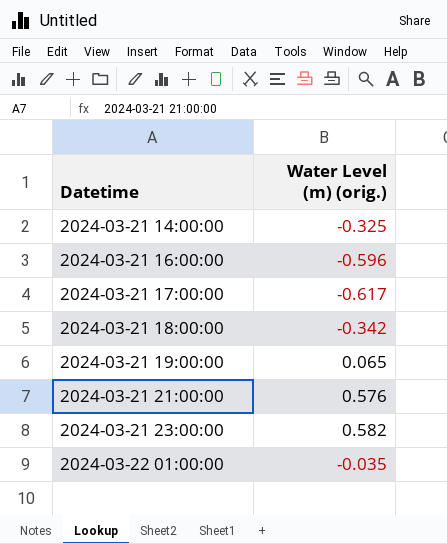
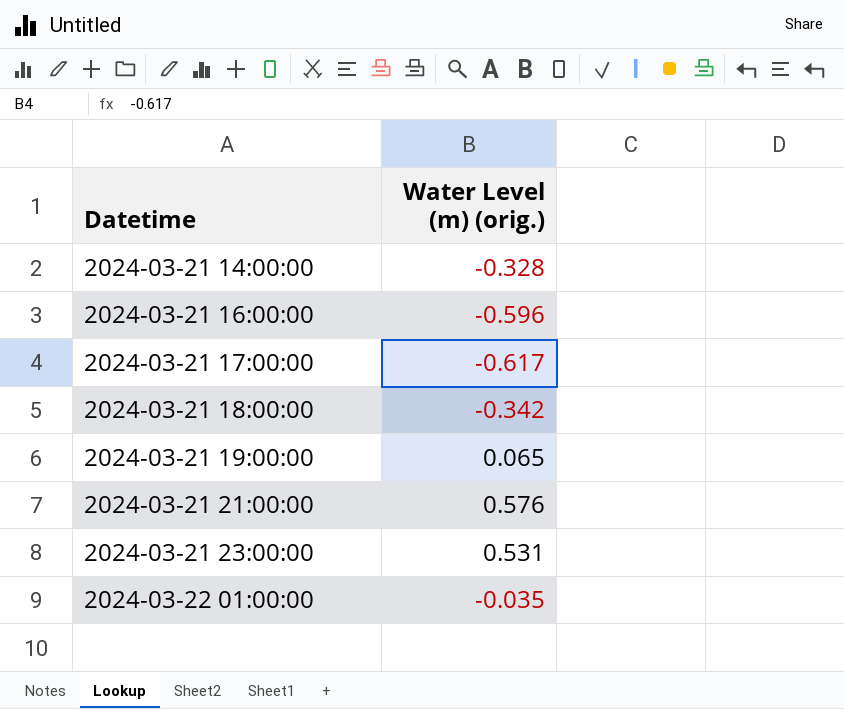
2024-03-21 14:00:00 | Water Level (m) (orig.): -0.325 -> -0.328
2024-03-21 23:00:00 | Water Level (m) (orig.): 0.582 -> 0.531

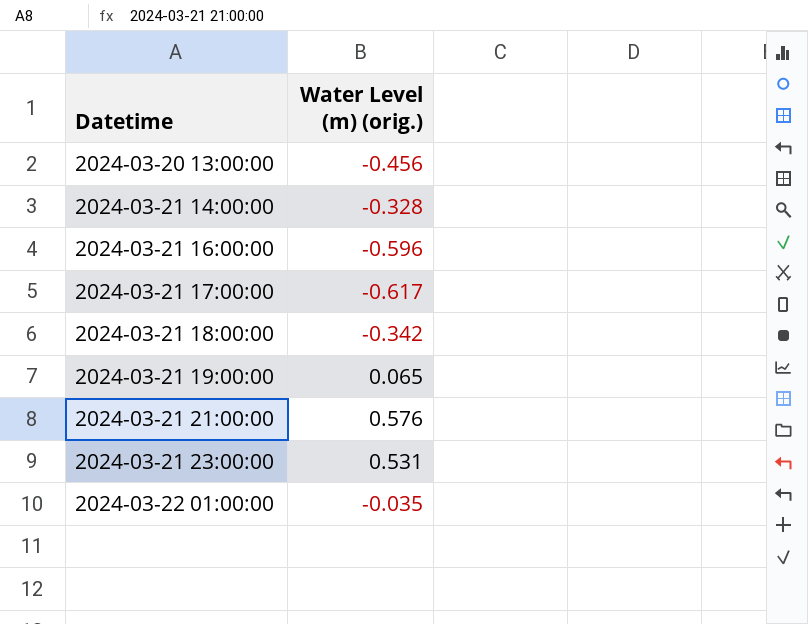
row 2024-03-20 13:00:00: none -> -0.456

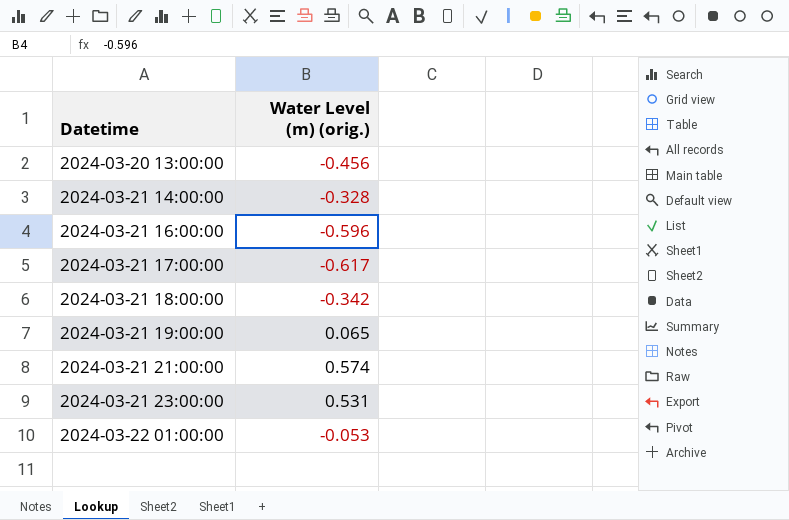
2024-03-21 21:00:00 | Water Level (m) (orig.): 0.576 -> 0.574
2024-03-22 01:00:00 | Water Level (m) (orig.): -0.035 -> -0.053

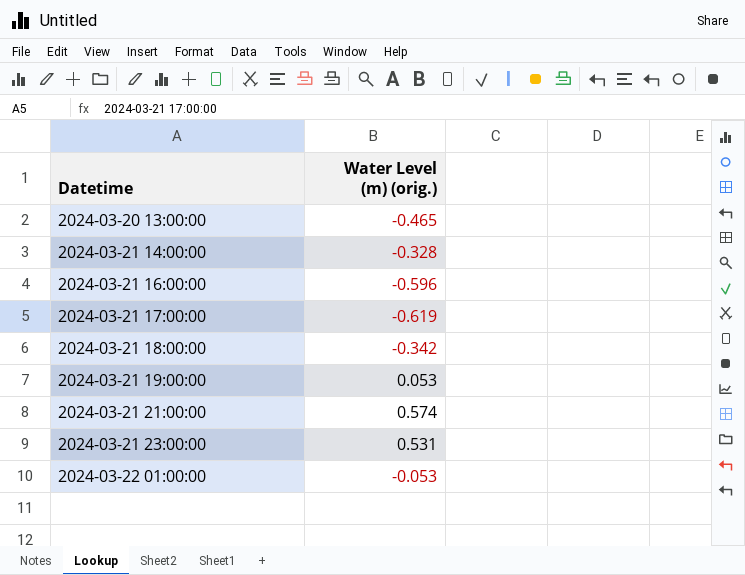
2024-03-20 13:00:00 | Water Level (m) (orig.): -0.456 -> -0.465
2024-03-21 17:00:00 | Water Level (m) (orig.): -0.617 -> -0.619
2024-03-21 19:00:00 | Water Level (m) (orig.): 0.065 -> 0.053

